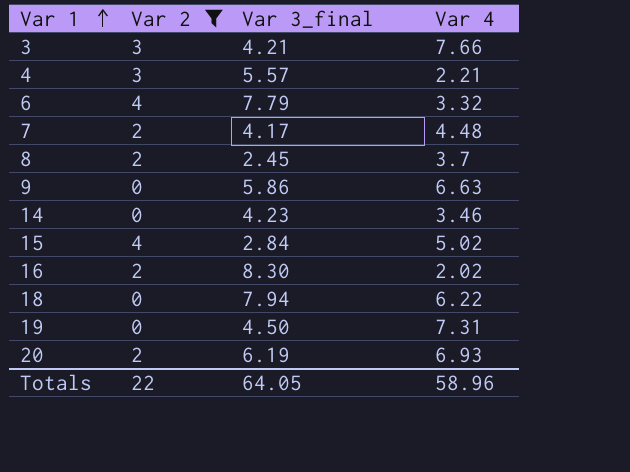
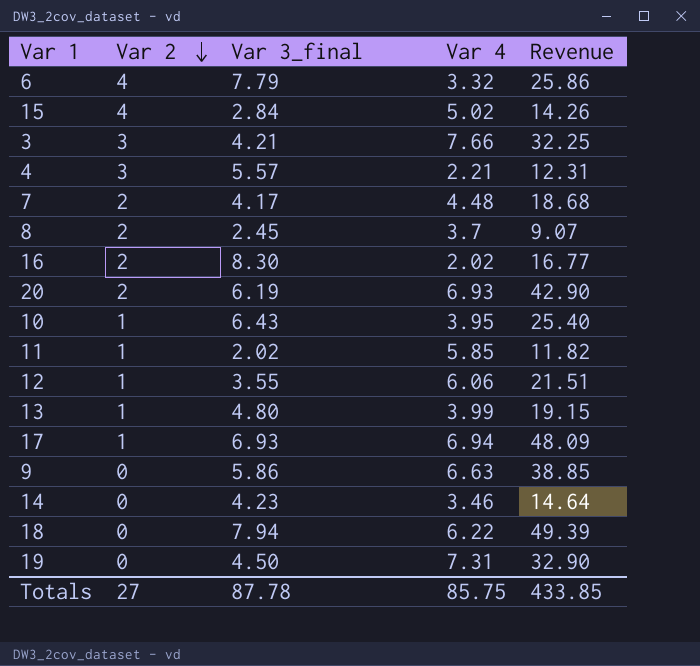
filter: Var 2 != 1 -> none
row order: Var 1 ascending -> Var 2 descending
column Revenue | formula: none -> [Var 3_final] * [Var 4]
Totals | Var 2: 22 -> 27
Totals | Var 3_final: 64.05 -> 87.78
Totals | Var 4: 58.96 -> 85.75

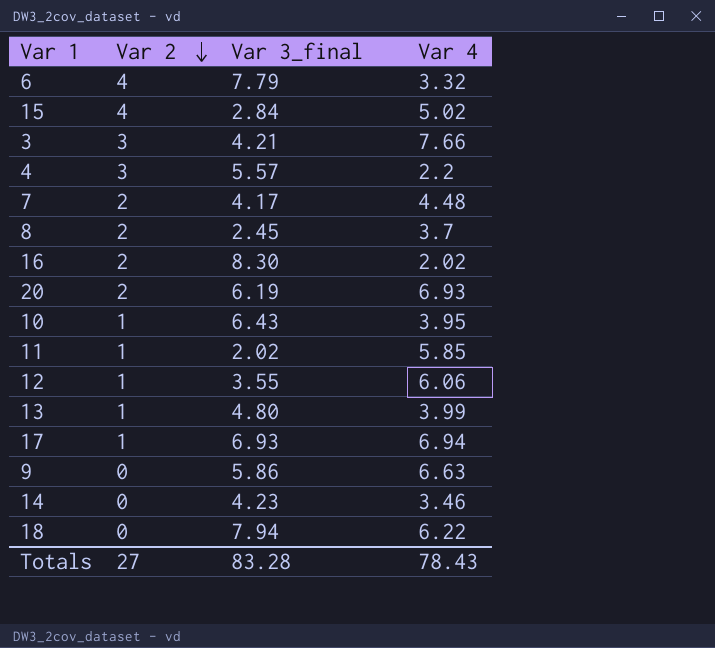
column Revenue | formula: [Var 3_final] * [Var 4] -> none
row 19: 0 | 4.50 | 7.31 | 32.90 -> none
4 | Var 4: 2.21 -> 2.2
Totals | Var 3_final: 87.78 -> 83.28
Totals | Var 4: 85.75 -> 78.43

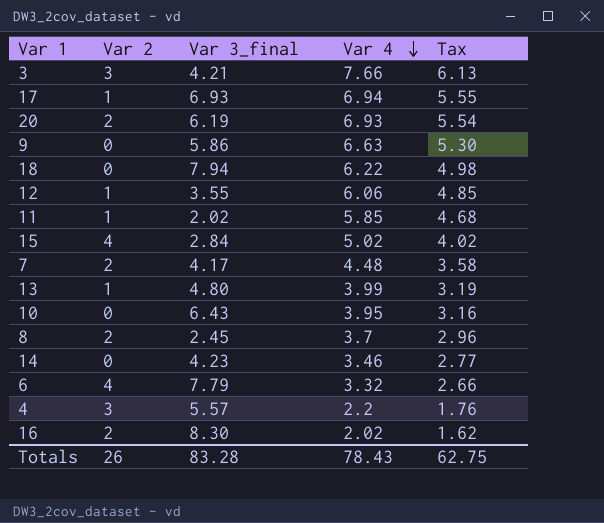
row order: Var 2 descending -> Var 4 descending
column Tax | formula: none -> [Var 4] * 0.8
10 | Var 2: 1 -> 0
Totals | Var 2: 27 -> 26

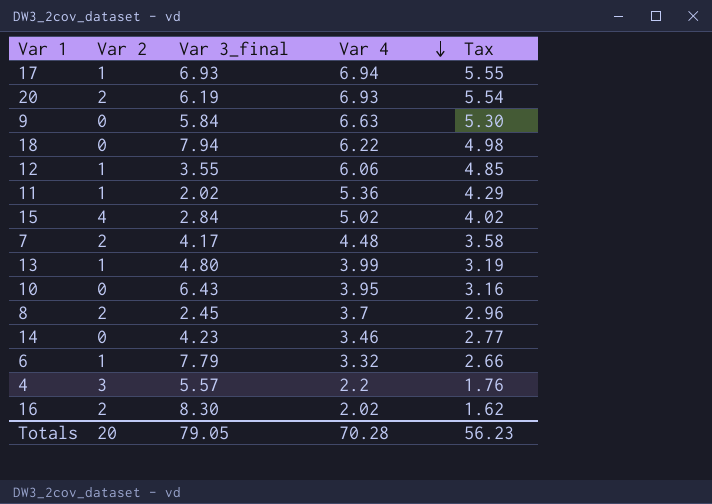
row 3: 3 | 4.21 | 7.66 | 6.13 -> none
9 | Var 3_final: 5.86 -> 5.84
11 | Var 4: 5.85 -> 5.36
11 | Tax: 4.68 -> 4.29
6 | Var 2: 4 -> 1
Totals | Var 2: 26 -> 20
Totals | Var 3_final: 83.28 -> 79.05
Totals | Var 4: 78.43 -> 70.28
Totals | Tax: 62.75 -> 56.23

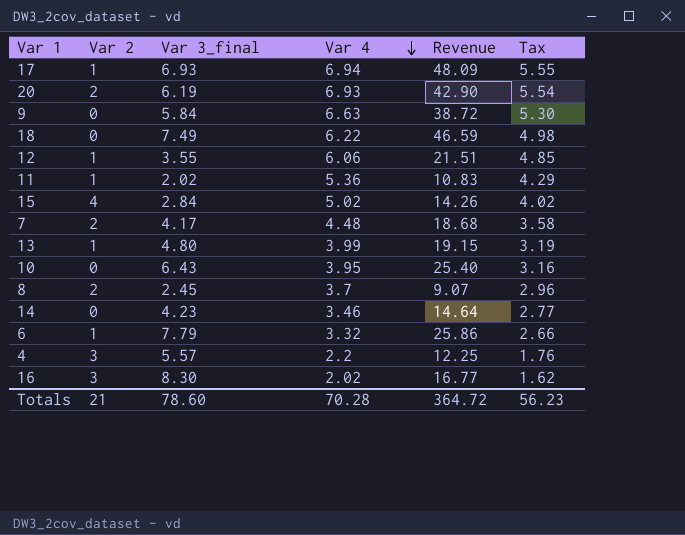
column Revenue | formula: none -> [Var 3_final] * [Var 4]
18 | Var 3_final: 7.94 -> 7.49
16 | Var 2: 2 -> 3
Totals | Var 2: 20 -> 21
Totals | Var 3_final: 79.05 -> 78.60

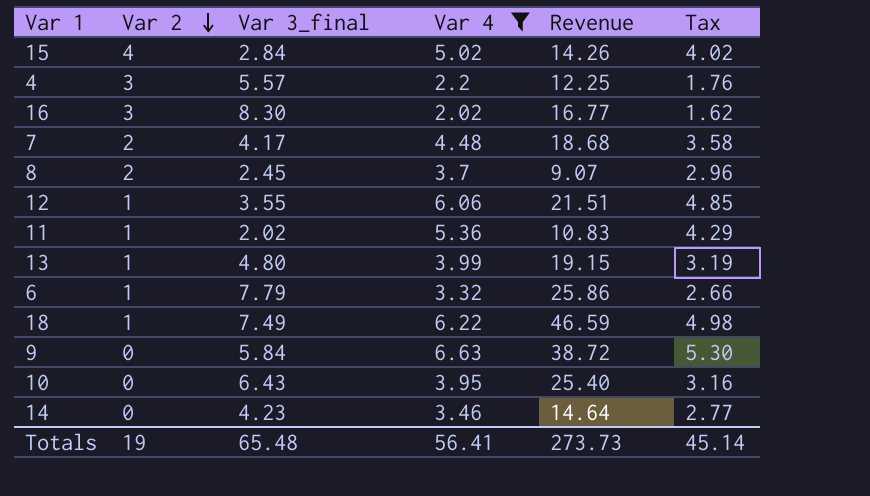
filter: none -> Var 4 <= 6.63
row order: Var 4 descending -> Var 2 descending
18 | Var 2: 0 -> 1
Totals | Var 2: 21 -> 19
Totals | Var 3_final: 78.60 -> 65.48
Totals | Var 4: 70.28 -> 56.41
Totals | Revenue: 364.72 -> 273.73
Totals | Tax: 56.23 -> 45.14

